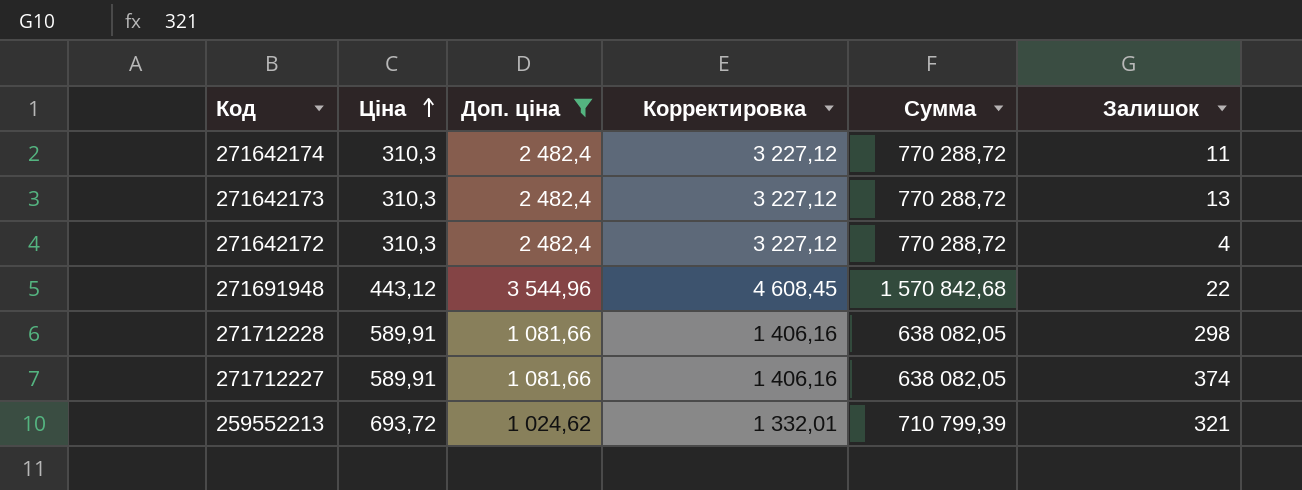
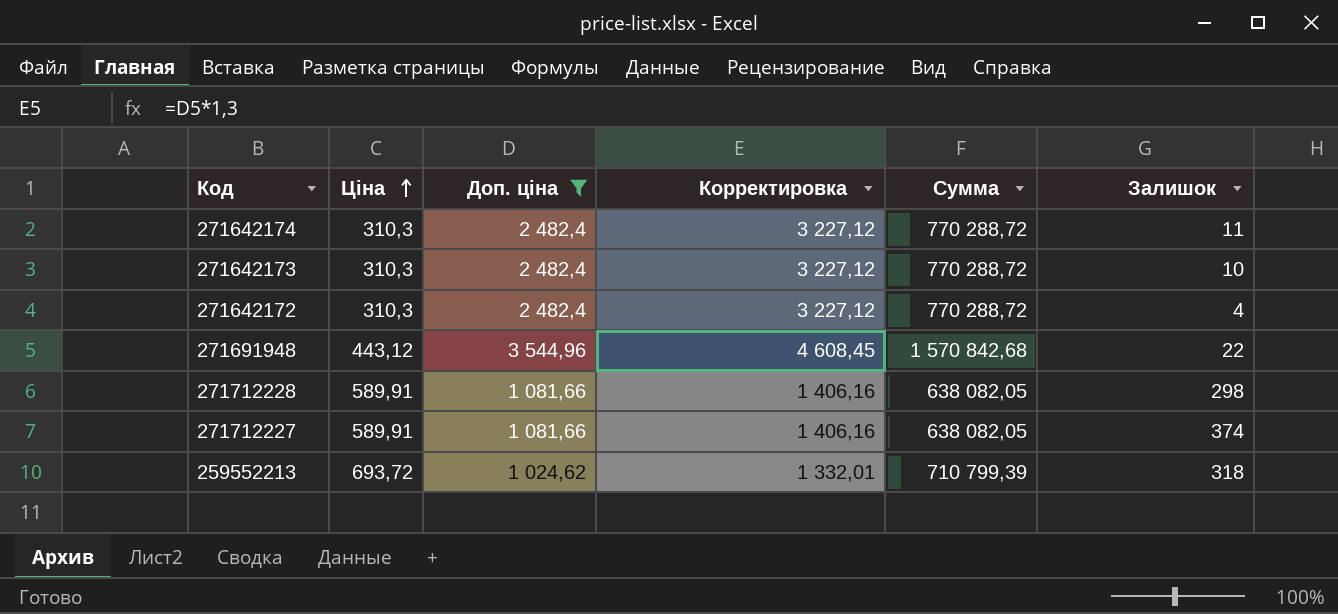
271642173 | Залишок: 13 -> 10
259552213 | Залишок: 321 -> 318

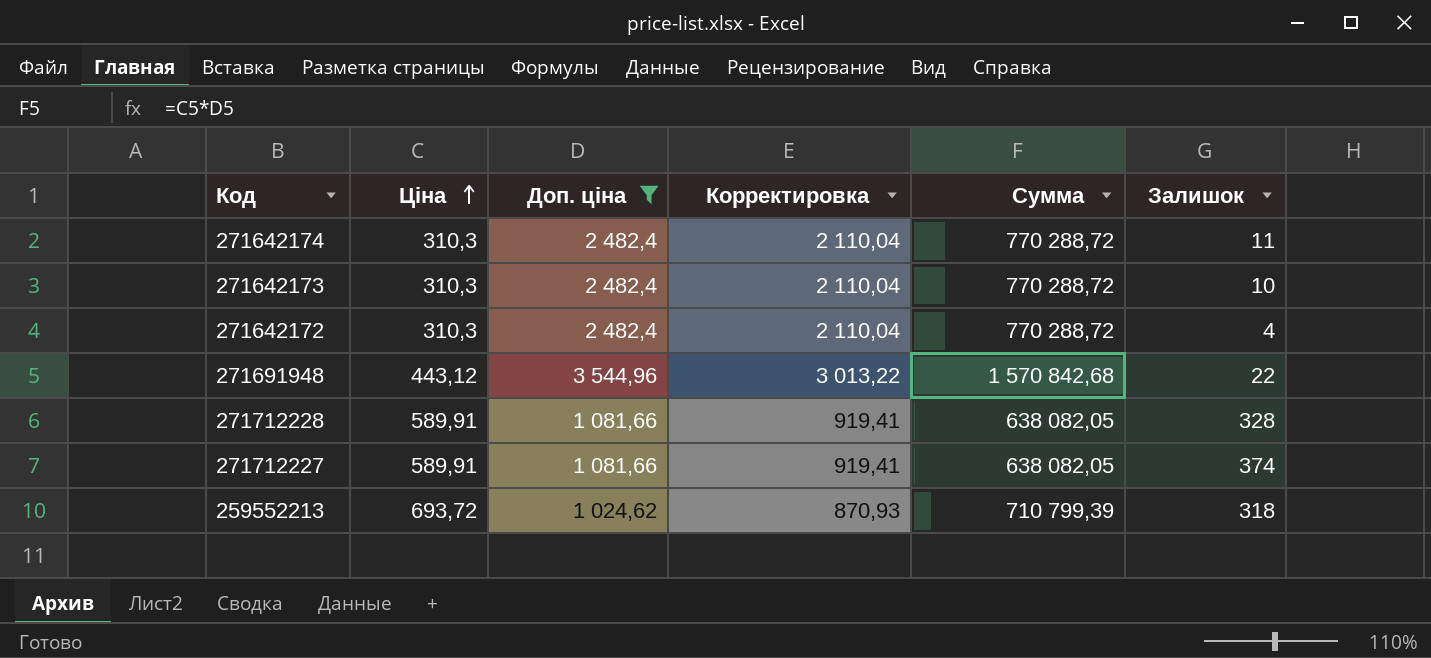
column Корректировка | formula: [Доп. ціна] * 1,3 -> [Доп. ціна] * 0,85
271712228 | Залишок: 298 -> 328

